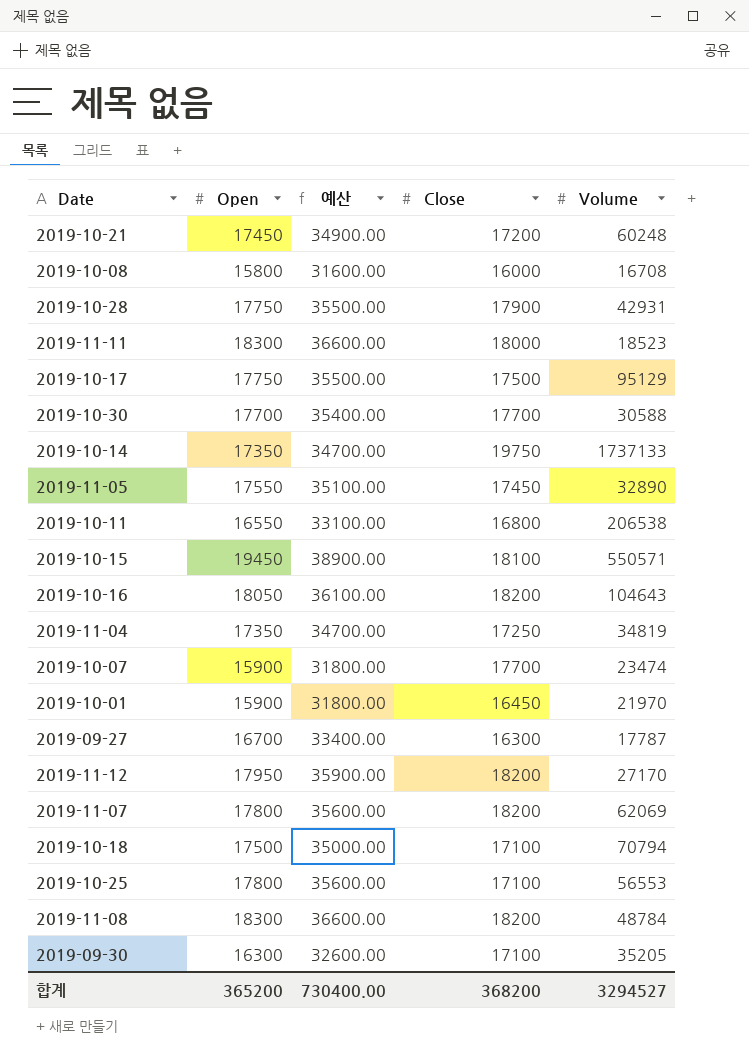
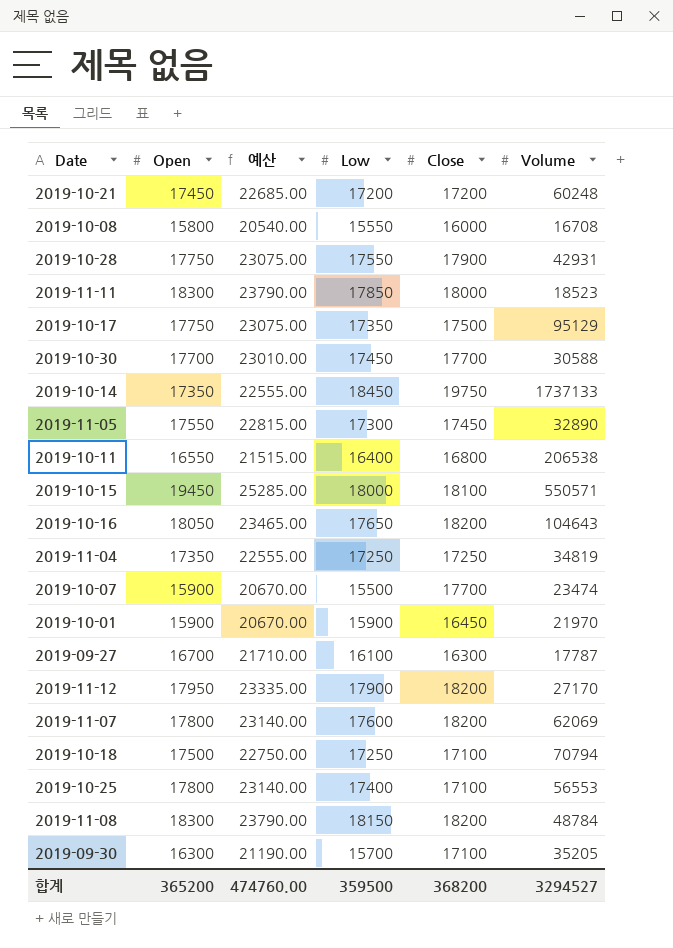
column 예산 | formula: [Open] * 2 -> [Open] * 1.3
column Low | position: none -> 4
합계 | 예산: 730400.00 -> 474760.00

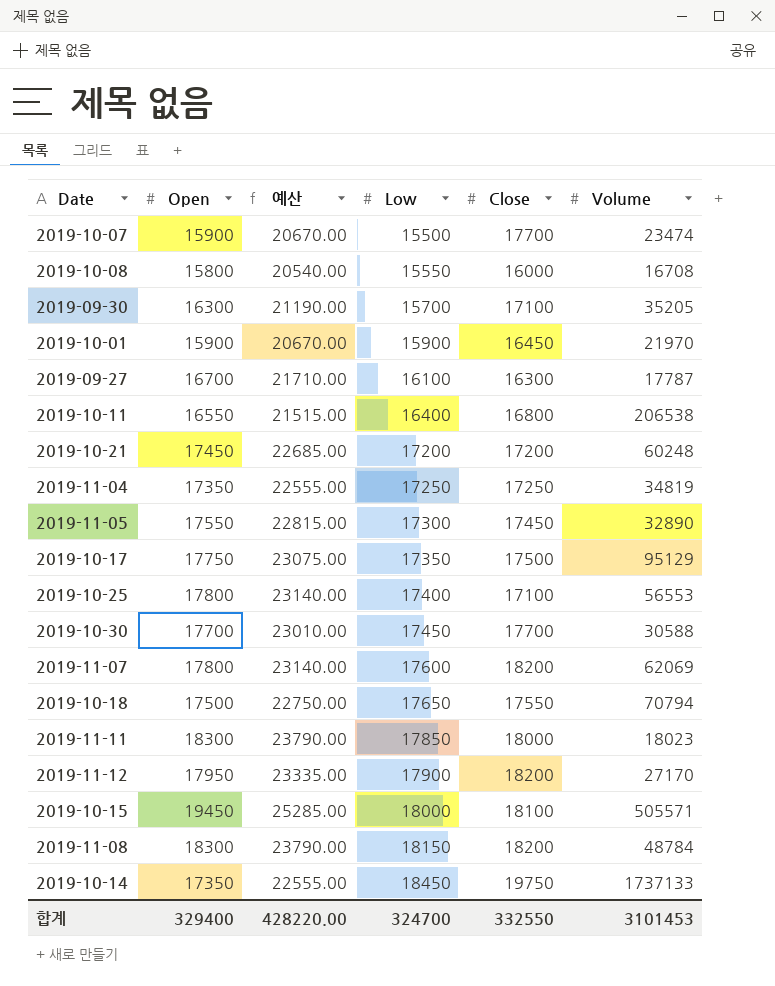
row order: none -> Low ascending
row 2019-10-28: 17750 | 23075.00 | 17550 | 17900 | 42931 -> none
row 2019-10-16: 18050 | 23465.00 | 17650 | 18200 | 104643 -> none
2019-10-18 | Low: 17250 -> 17650
2019-10-18 | Close: 17100 -> 17550
2019-11-11 | Volume: 18523 -> 18023
2019-10-15 | Volume: 550571 -> 505571
합계 | Open: 365200 -> 329400
합계 | 예산: 474760.00 -> 428220.00
합계 | Low: 359500 -> 324700
합계 | Close: 368200 -> 332550
합계 | Volume: 3294527 -> 3101453

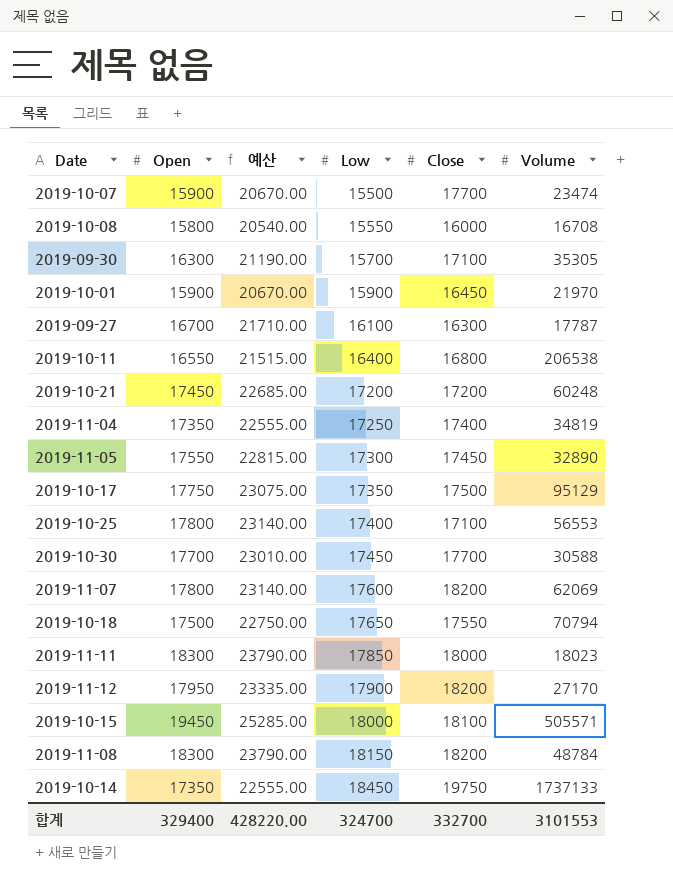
2019-09-30 | Volume: 35205 -> 35305
2019-11-04 | Close: 17250 -> 17400
합계 | Close: 332550 -> 332700
합계 | Volume: 3101453 -> 3101553

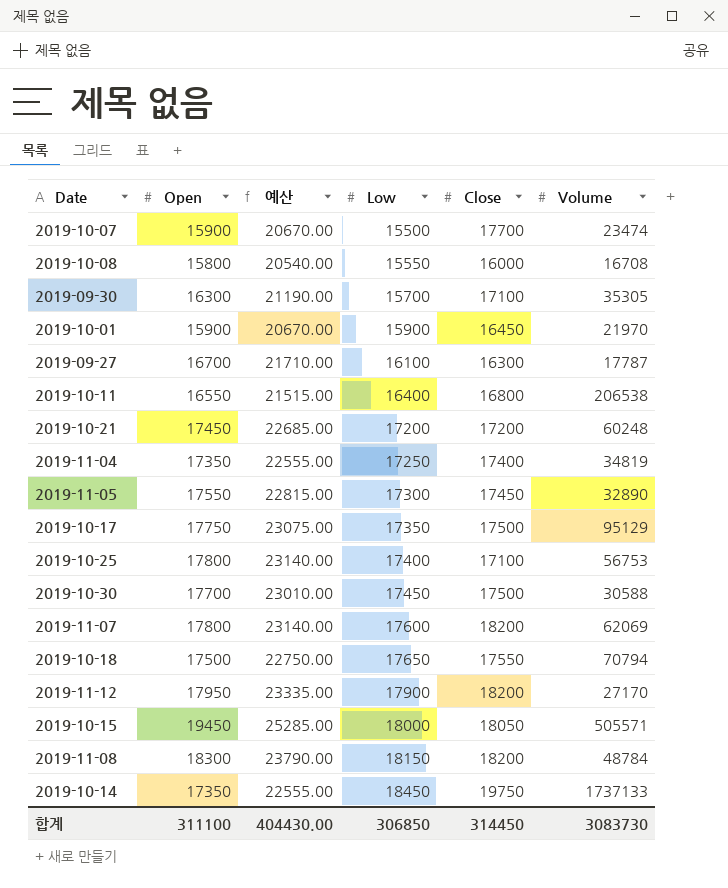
row 2019-11-11: 18300 | 23790.00 | 17850 | 18000 | 18023 -> none
2019-10-25 | Volume: 56553 -> 56753
2019-10-30 | Close: 17700 -> 17500
2019-10-15 | Close: 18100 -> 18050
합계 | Open: 329400 -> 311100
합계 | 예산: 428220.00 -> 404430.00
합계 | Low: 324700 -> 306850
합계 | Close: 332700 -> 314450
합계 | Volume: 3101553 -> 3083730

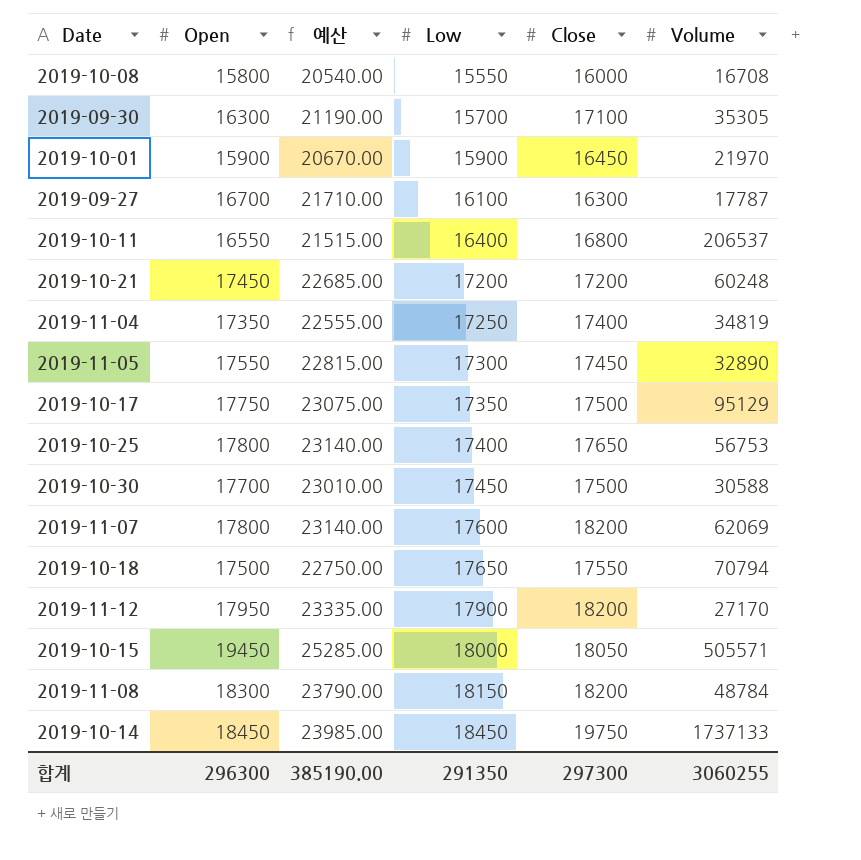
row 2019-10-07: 15900 | 20670.00 | 15500 | 17700 | 23474 -> none
2019-10-11 | Volume: 206538 -> 206537
2019-10-25 | Close: 17100 -> 17650
2019-10-14 | Open: 17350 -> 18450
2019-10-14 | 예산: 22555.00 -> 23985.00
합계 | Open: 311100 -> 296300
합계 | 예산: 404430.00 -> 385190.00
합계 | Low: 306850 -> 291350
합계 | Close: 314450 -> 297300
합계 | Volume: 3083730 -> 3060255

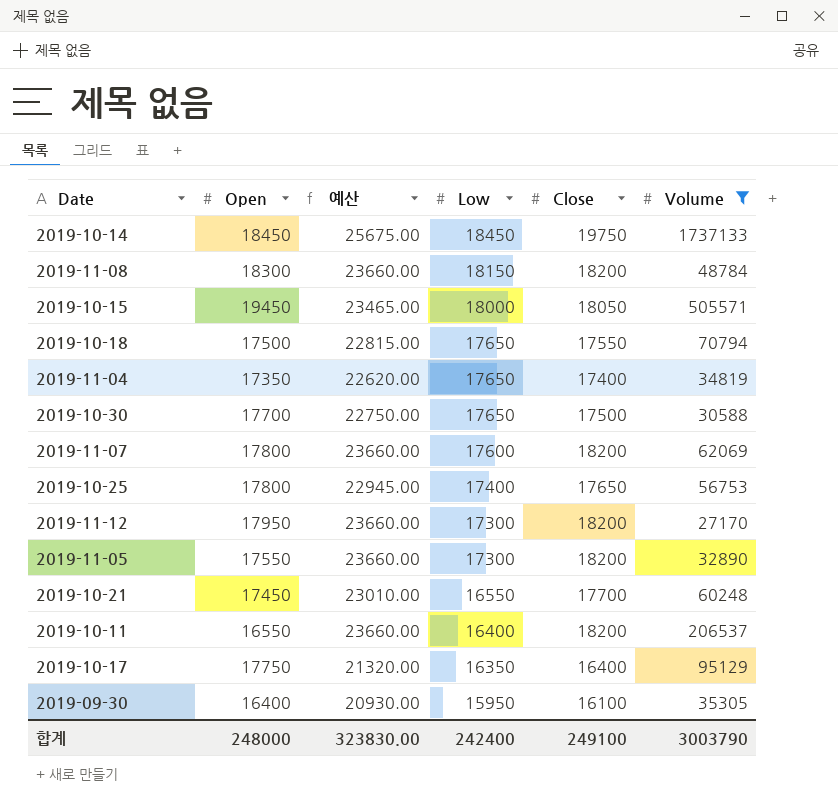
filter: none -> Volume >= 27170
row order: Low ascending -> Low descending
column 예산 | formula: [Open] * 1.3 -> [Close] * 1.3
2019-11-04 | Low: 17250 -> 17650
2019-10-30 | Low: 17450 -> 17650
2019-11-12 | Low: 17900 -> 17300
2019-11-05 | Close: 17450 -> 18200
2019-10-21 | Low: 17200 -> 16550
2019-10-21 | Close: 17200 -> 17700
2019-10-11 | Close: 16800 -> 18200
2019-10-17 | Low: 17350 -> 16350
2019-10-17 | Close: 17500 -> 16400
2019-09-30 | Open: 16300 -> 16400
2019-09-30 | Low: 15700 -> 15950
2019-09-30 | Close: 17100 -> 16100
합계 | Open: 296300 -> 248000
합계 | 예산: 385190.00 -> 323830.00
합계 | Low: 291350 -> 242400
합계 | Close: 297300 -> 249100
합계 | Volume: 3060255 -> 3003790

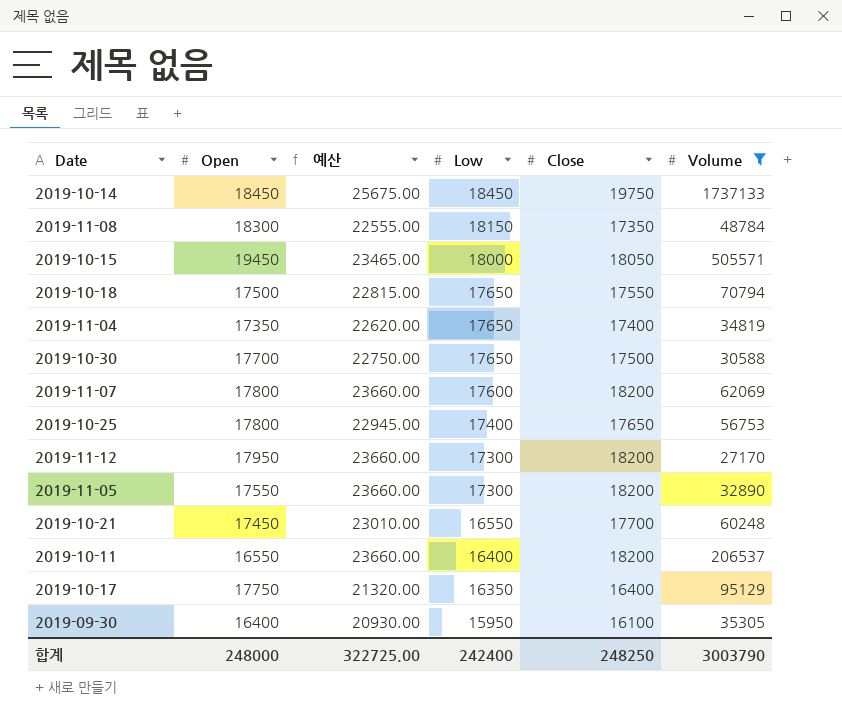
2019-11-08 | 예산: 23660.00 -> 22555.00
2019-11-08 | Close: 18200 -> 17350
합계 | 예산: 323830.00 -> 322725.00
합계 | Close: 249100 -> 248250

